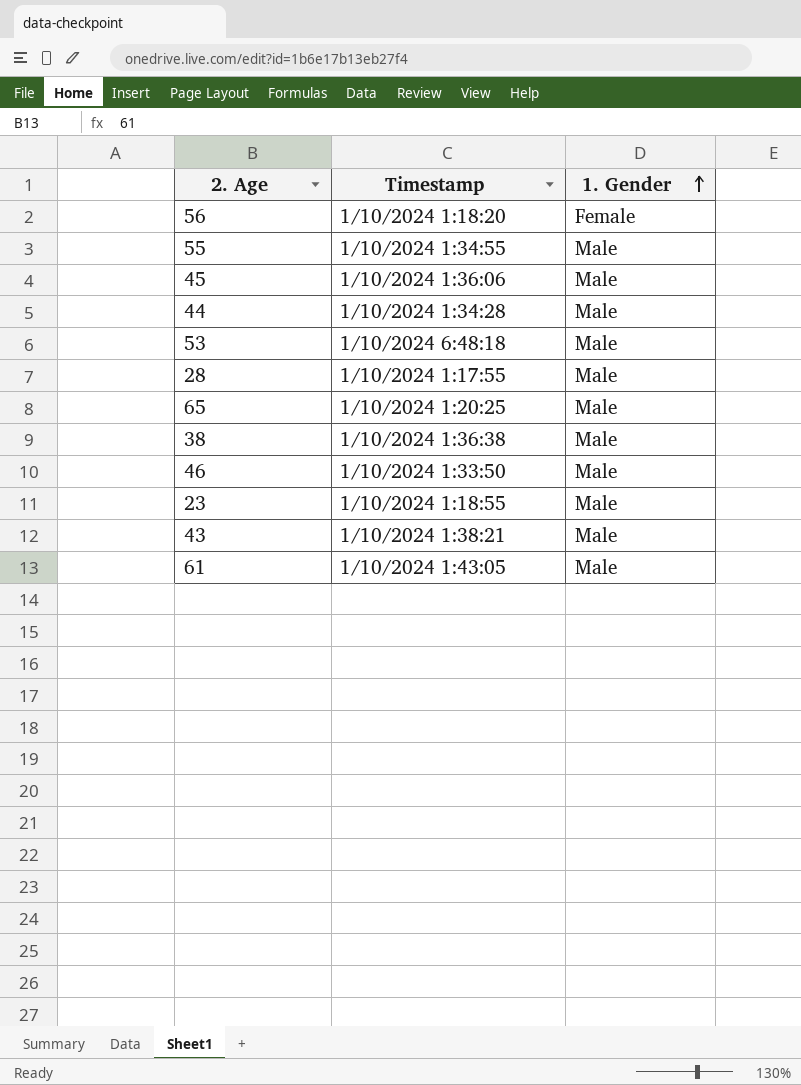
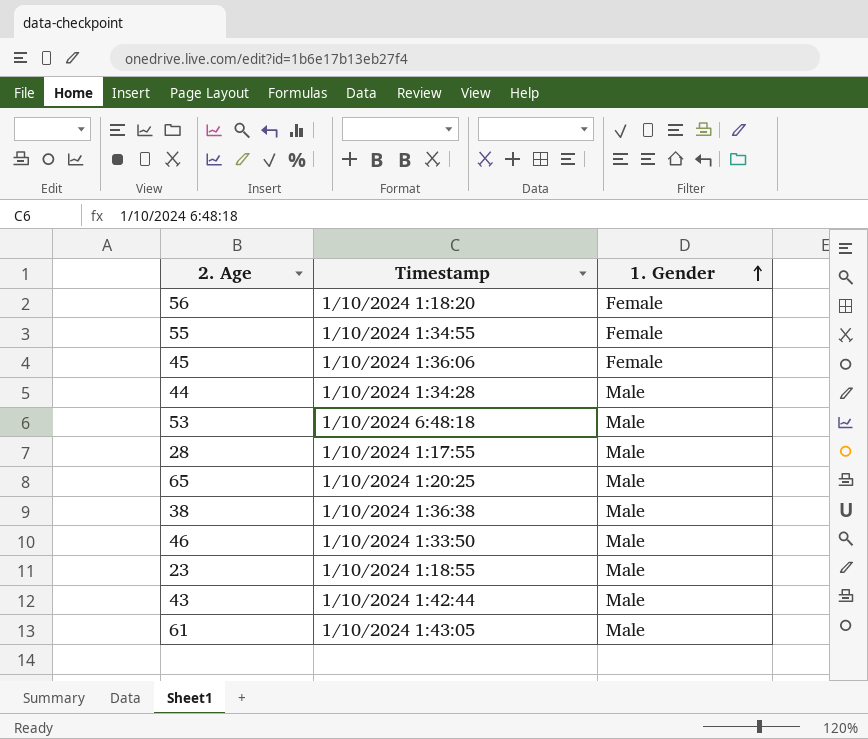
55 | 1. Gender: Male -> Female
45 | 1. Gender: Male -> Female
43 | Timestamp: 1/10/2024 1:38:21 -> 1/10/2024 1:42:44

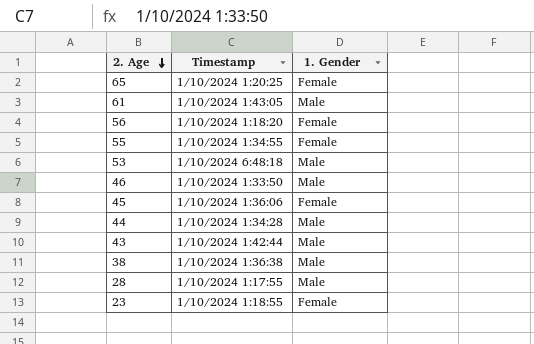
row order: 1. Gender ascending -> 2. Age descending
65 | 1. Gender: Male -> Female
23 | 1. Gender: Male -> Female

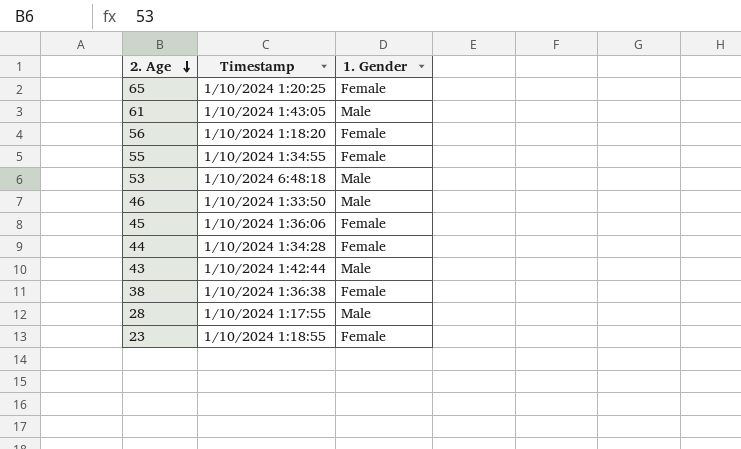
44 | 1. Gender: Male -> Female
38 | 1. Gender: Male -> Female

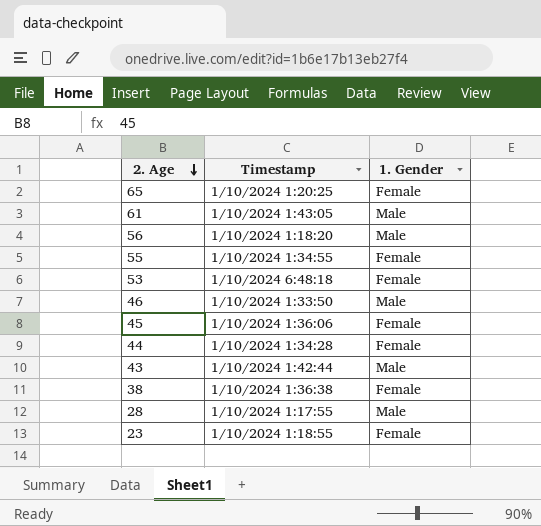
56 | 1. Gender: Female -> Male
53 | 1. Gender: Male -> Female

